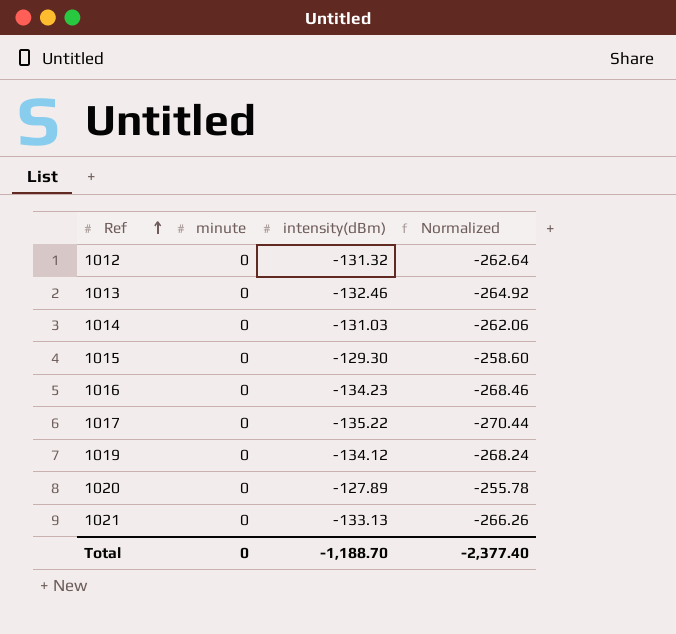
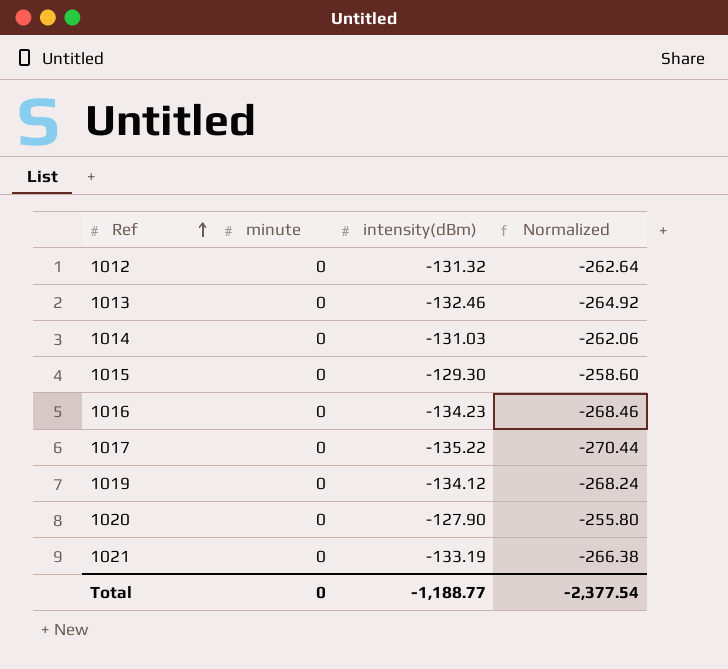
1020 | intensity(dBm): -127.89 -> -127.90
1020 | Normalized: -255.78 -> -255.80
1021 | intensity(dBm): -133.13 -> -133.19
1021 | Normalized: -266.26 -> -266.38
Total | intensity(dBm): -1,188.70 -> -1,188.77
Total | Normalized: -2,377.40 -> -2,377.54

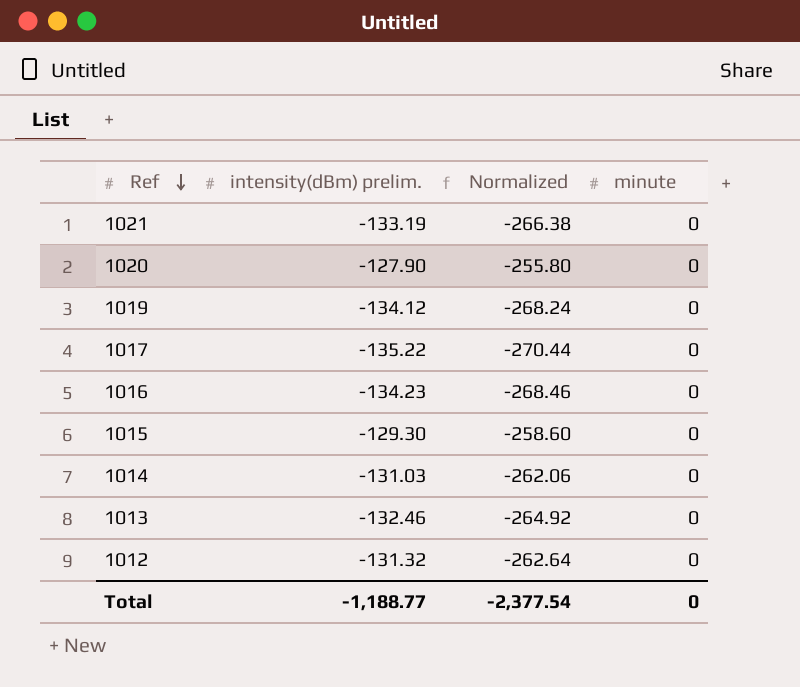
row order: Ref ascending -> Ref descending
column name: intensity(dBm) -> intensity(dBm) prelim.
column minute | position: 2 -> 4

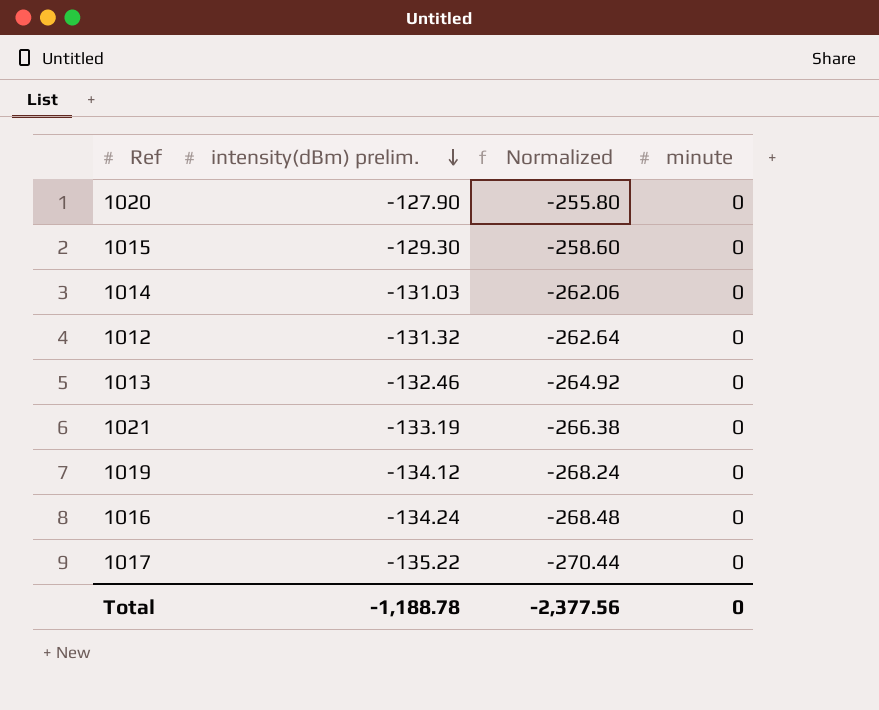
row order: Ref descending -> intensity(dBm) prelim. descending
1016 | intensity(dBm) prelim.: -134.23 -> -134.24
1016 | Normalized: -268.46 -> -268.48
Total | intensity(dBm) prelim.: -1,188.77 -> -1,188.78
Total | Normalized: -2,377.54 -> -2,377.56

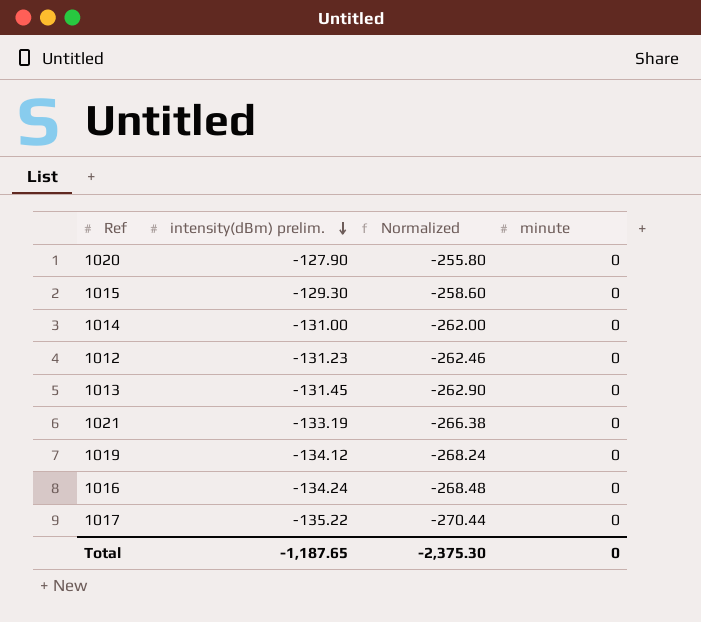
1014 | intensity(dBm) prelim.: -131.03 -> -131.00
1014 | Normalized: -262.06 -> -262.00
1012 | intensity(dBm) prelim.: -131.32 -> -131.23
1012 | Normalized: -262.64 -> -262.46
1013 | intensity(dBm) prelim.: -132.46 -> -131.45
1013 | Normalized: -264.92 -> -262.90
Total | intensity(dBm) prelim.: -1,188.78 -> -1,187.65
Total | Normalized: -2,377.56 -> -2,375.30

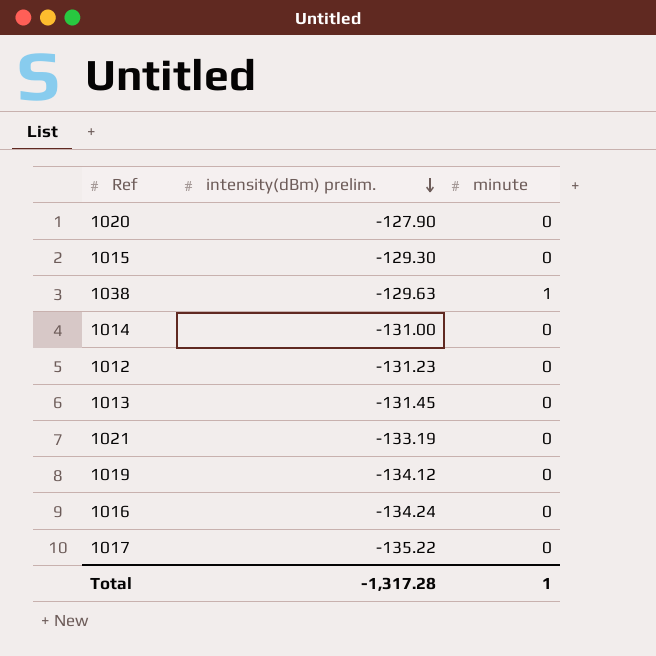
column Normalized | formula: [intensity(dBm) prelim.] * 2 -> none
row 1038: none -> -129.63 | 1
Total | intensity(dBm) prelim.: -1,187.65 -> -1,317.28
Total | minute: 0 -> 1

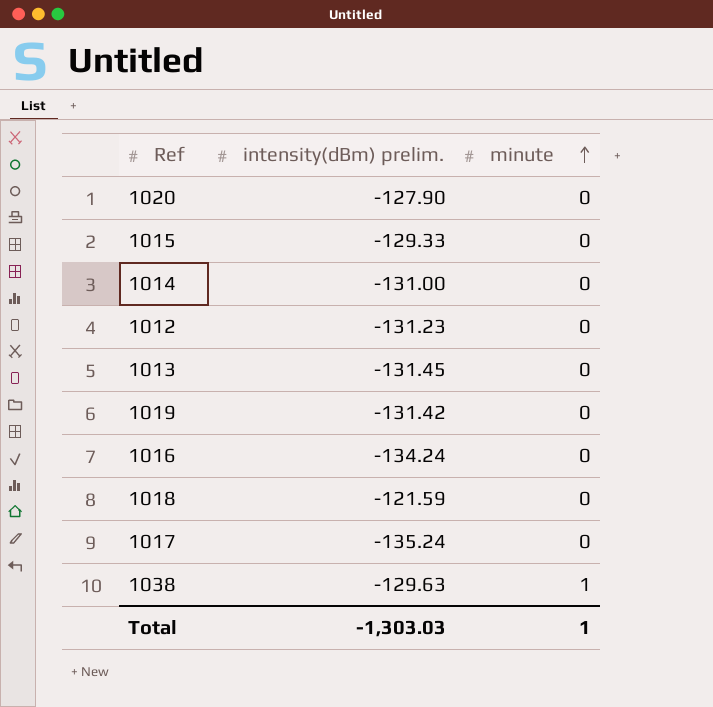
row order: intensity(dBm) prelim. descending -> minute ascending
row 1021: -133.19 | 0 -> none
1015 | intensity(dBm) prelim.: -129.30 -> -129.33
1019 | intensity(dBm) prelim.: -134.12 -> -131.42
row 1018: none -> -121.59 | 0
1017 | intensity(dBm) prelim.: -135.22 -> -135.24
Total | intensity(dBm) prelim.: -1,317.28 -> -1,303.03

